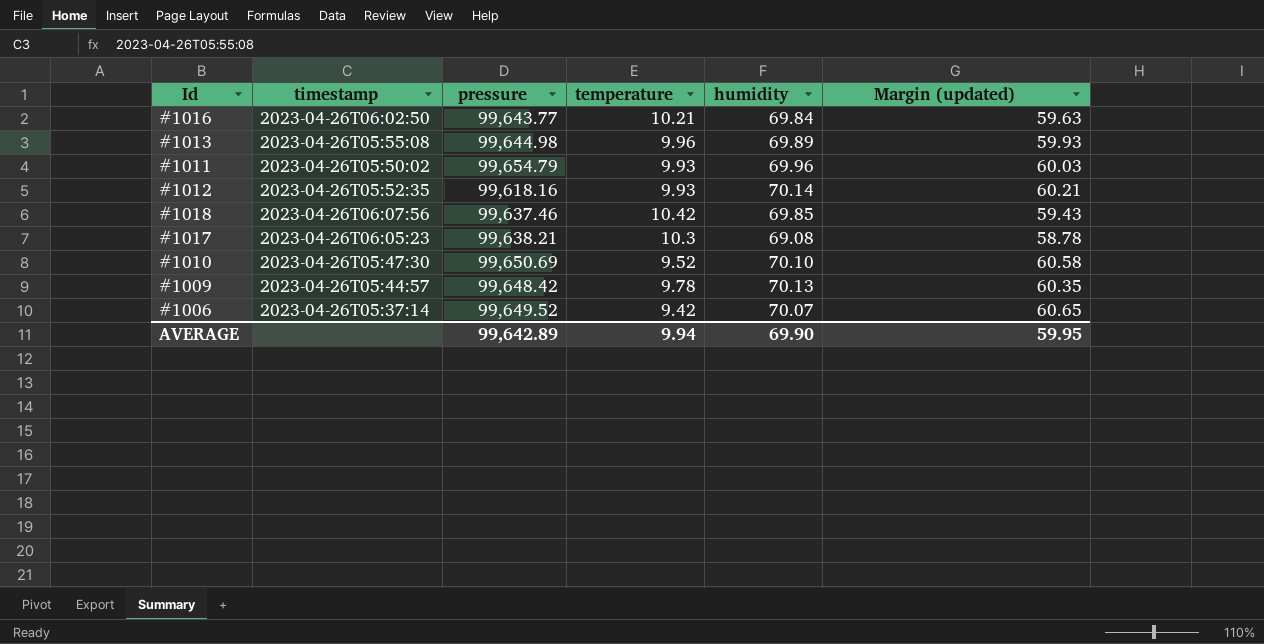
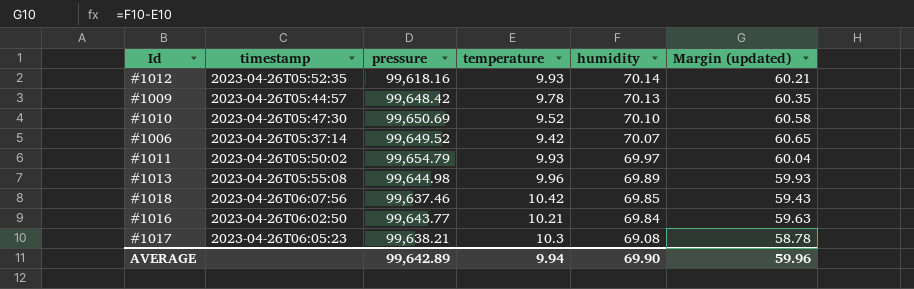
row order: none -> humidity descending
#1011 | humidity: 69.96 -> 69.97
#1011 | Margin (updated): 60.03 -> 60.04
AVERAGE | Margin (updated): 59.95 -> 59.96

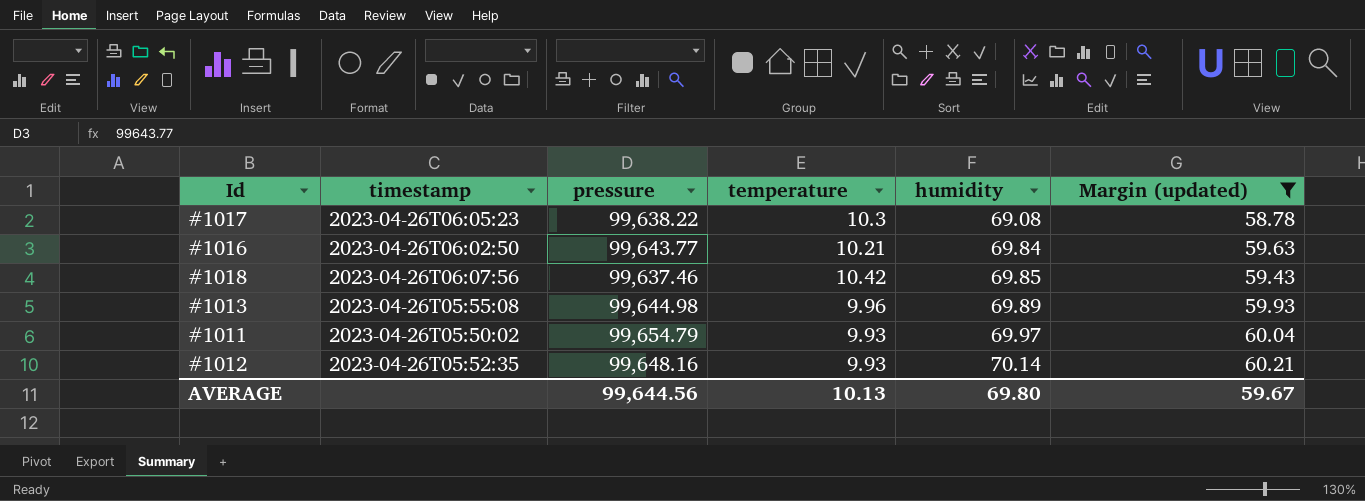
filter: none -> Margin (updated) <= 60.21
row order: humidity descending -> humidity ascending
#1017 | pressure: 99,638.21 -> 99,638.22
#1012 | pressure: 99,618.16 -> 99,648.16
AVERAGE | pressure: 99,642.89 -> 99,644.56
AVERAGE | temperature: 9.94 -> 10.13
AVERAGE | humidity: 69.90 -> 69.80
AVERAGE | Margin (updated): 59.96 -> 59.67

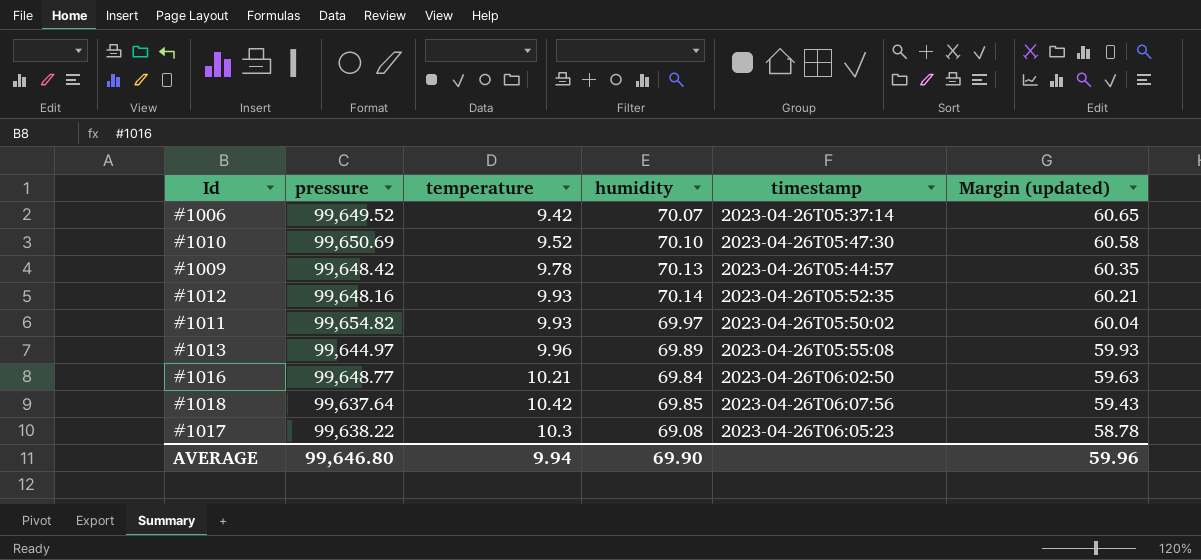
filter: Margin (updated) <= 60.21 -> none
row order: humidity ascending -> Margin (updated) descending
column timestamp | position: 2 -> 5
#1011 | pressure: 99,654.79 -> 99,654.82
#1013 | pressure: 99,644.98 -> 99,644.97
#1016 | pressure: 99,643.77 -> 99,648.77
#1018 | pressure: 99,637.46 -> 99,637.64
AVERAGE | pressure: 99,644.56 -> 99,646.80
AVERAGE | temperature: 10.13 -> 9.94
AVERAGE | humidity: 69.80 -> 69.90
AVERAGE | Margin (updated): 59.67 -> 59.96

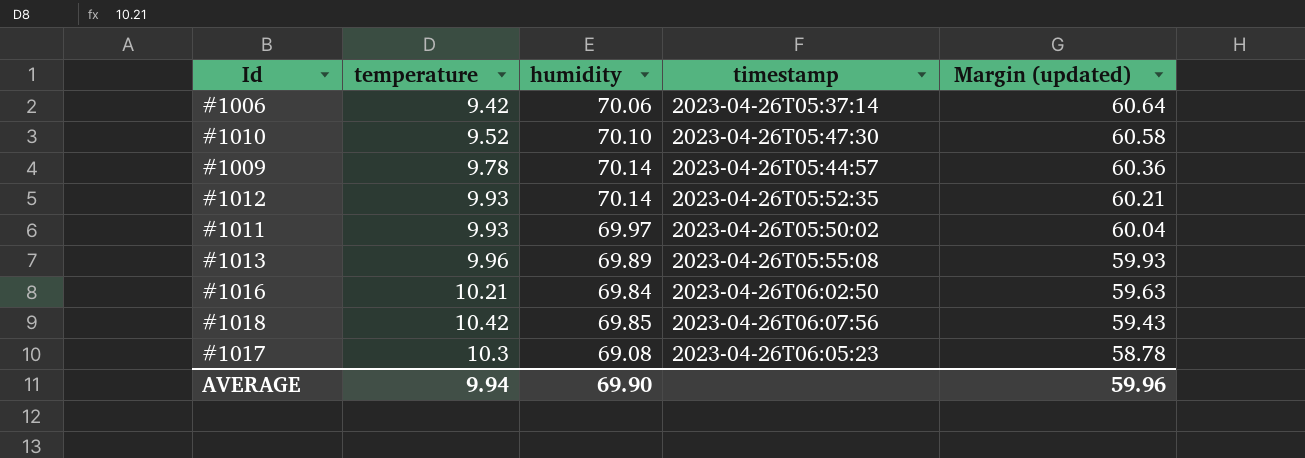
column pressure | position: 2 -> none
#1006 | humidity: 70.07 -> 70.06
#1006 | Margin (updated): 60.65 -> 60.64
#1009 | humidity: 70.13 -> 70.14
#1009 | Margin (updated): 60.35 -> 60.36

